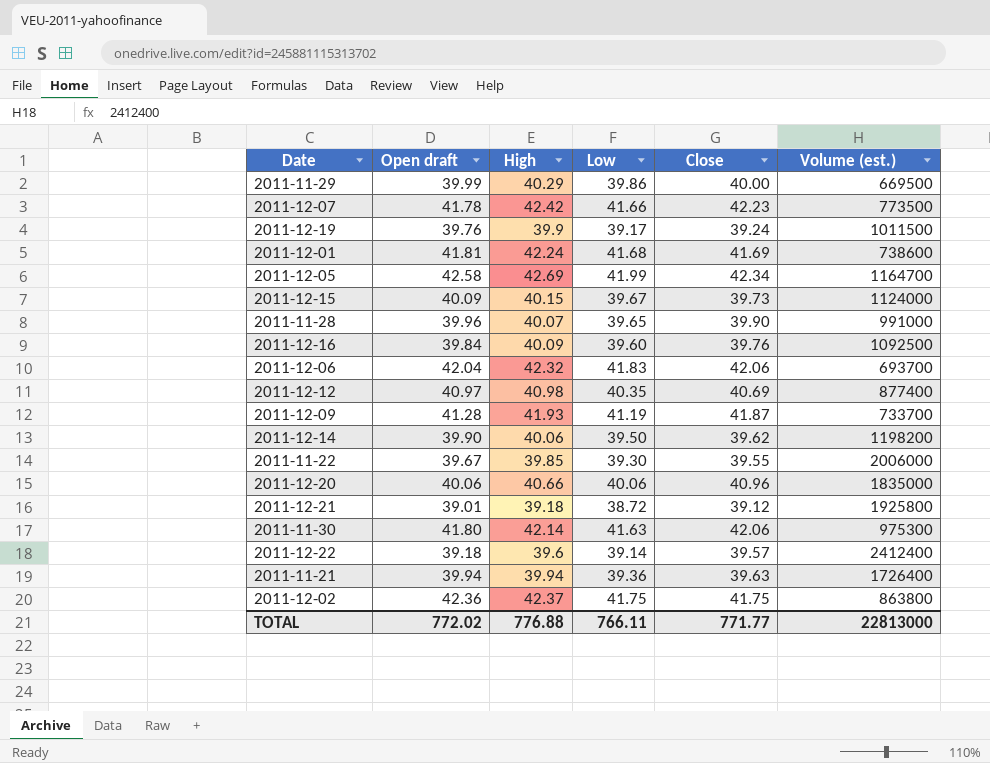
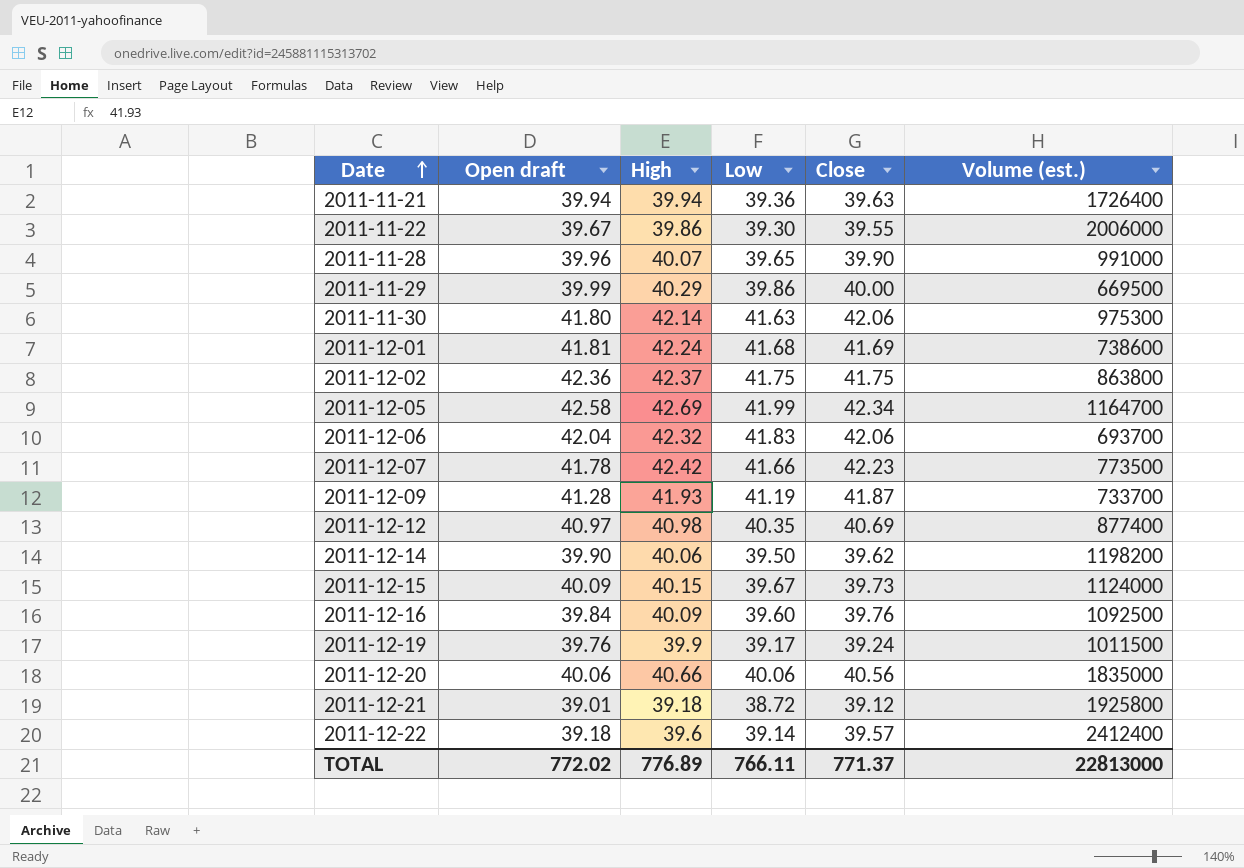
row order: none -> Date ascending
2011-11-22 | High: 39.85 -> 39.86
2011-12-20 | Close: 40.96 -> 40.56
TOTAL | High: 776.88 -> 776.89
TOTAL | Close: 771.77 -> 771.37

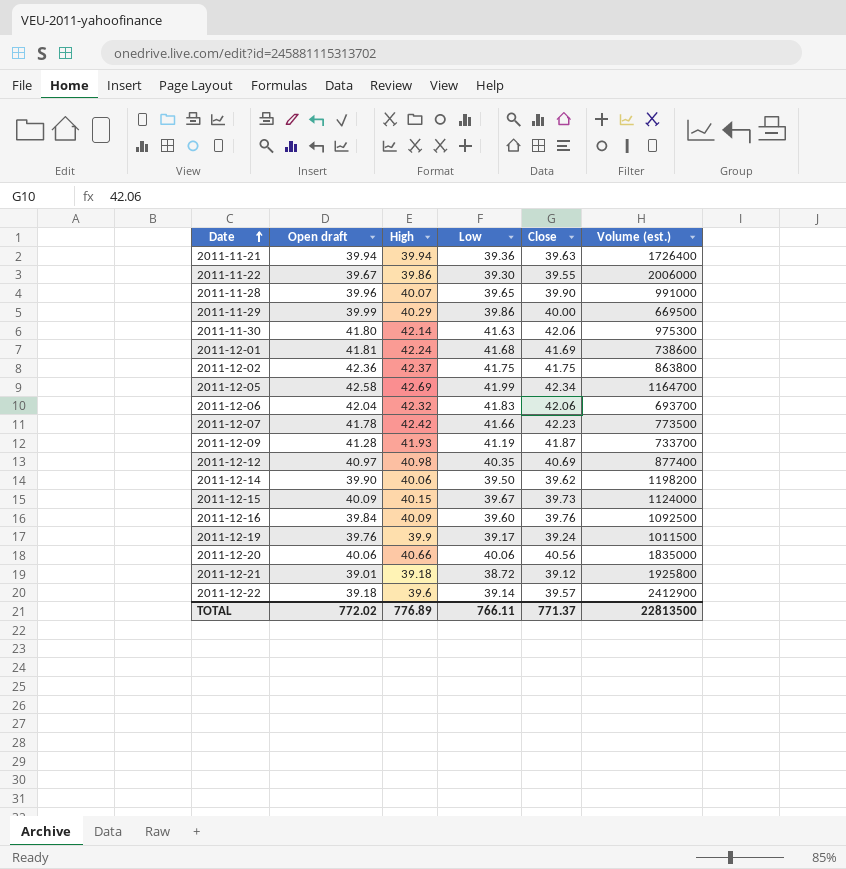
2011-12-22 | Volume (est.): 2412400 -> 2412900
TOTAL | Volume (est.): 22813000 -> 22813500

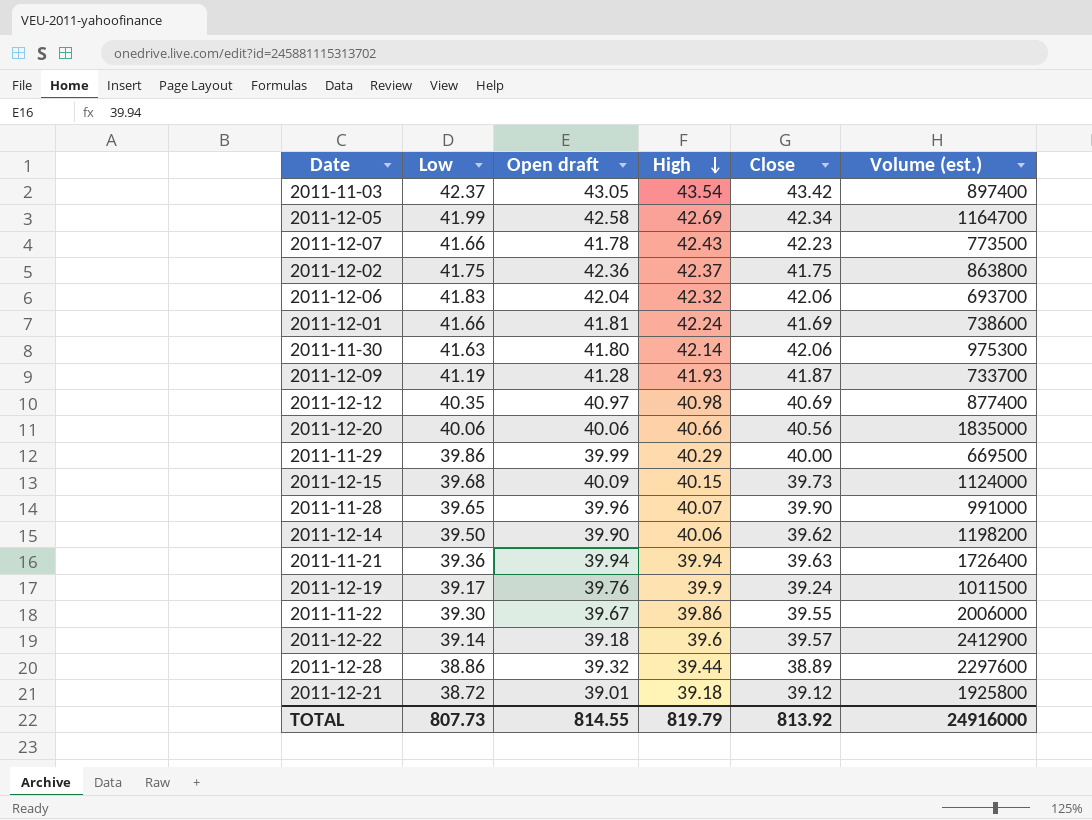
row order: Date ascending -> High descending
column Low | position: 4 -> 2
row 2011-12-16: 39.84 | 40.09 | 39.60 | 39.76 | 1092500 -> none
row 2011-11-03: none -> 42.37 | 43.05 | 43.54 | 43.42 | 897400
2011-12-07 | High: 42.42 -> 42.43
2011-12-01 | Low: 41.68 -> 41.66
2011-12-15 | Low: 39.67 -> 39.68
row 2011-12-28: none -> 38.86 | 39.32 | 39.44 | 38.89 | 2297600
TOTAL | Low: 766.11 -> 807.73
TOTAL | Open draft: 772.02 -> 814.55
TOTAL | High: 776.89 -> 819.79
TOTAL | Close: 771.37 -> 813.92
TOTAL | Volume (est.): 22813500 -> 24916000

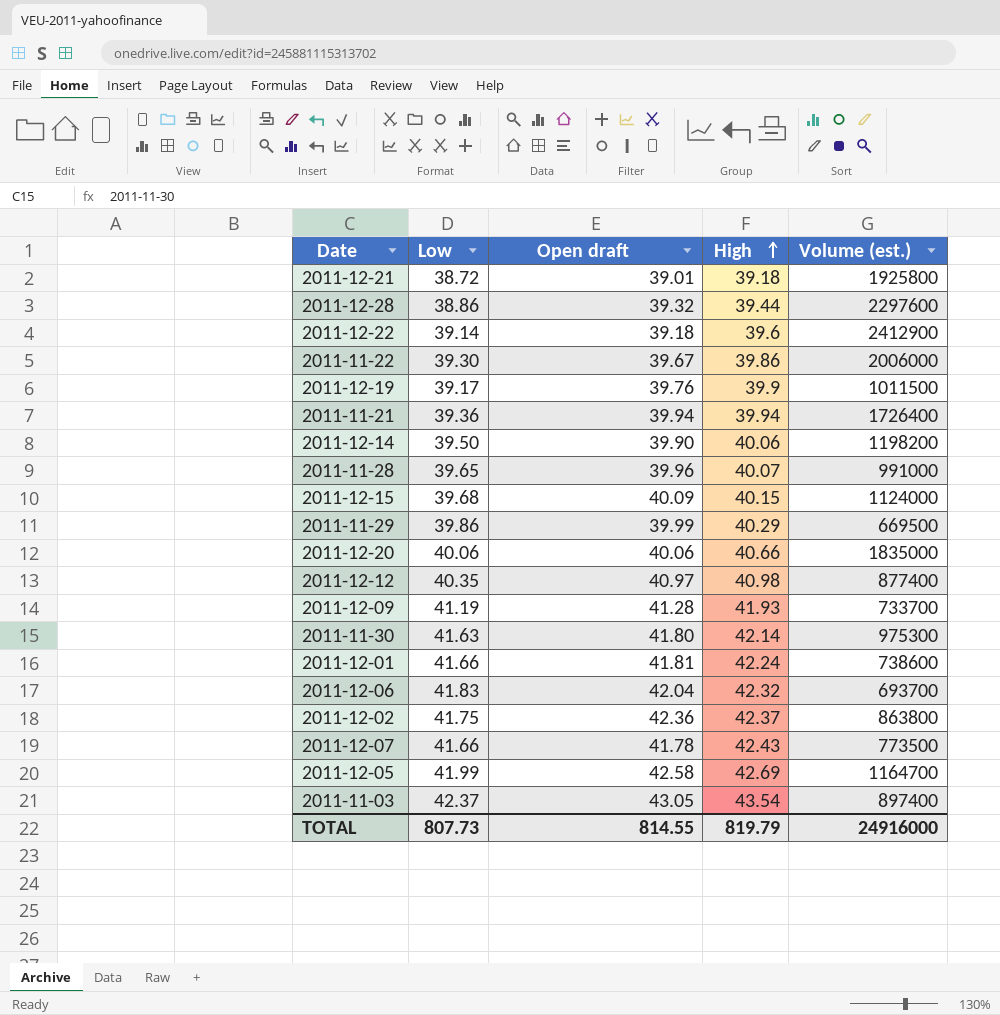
row order: High descending -> High ascending
column Close | position: 5 -> none

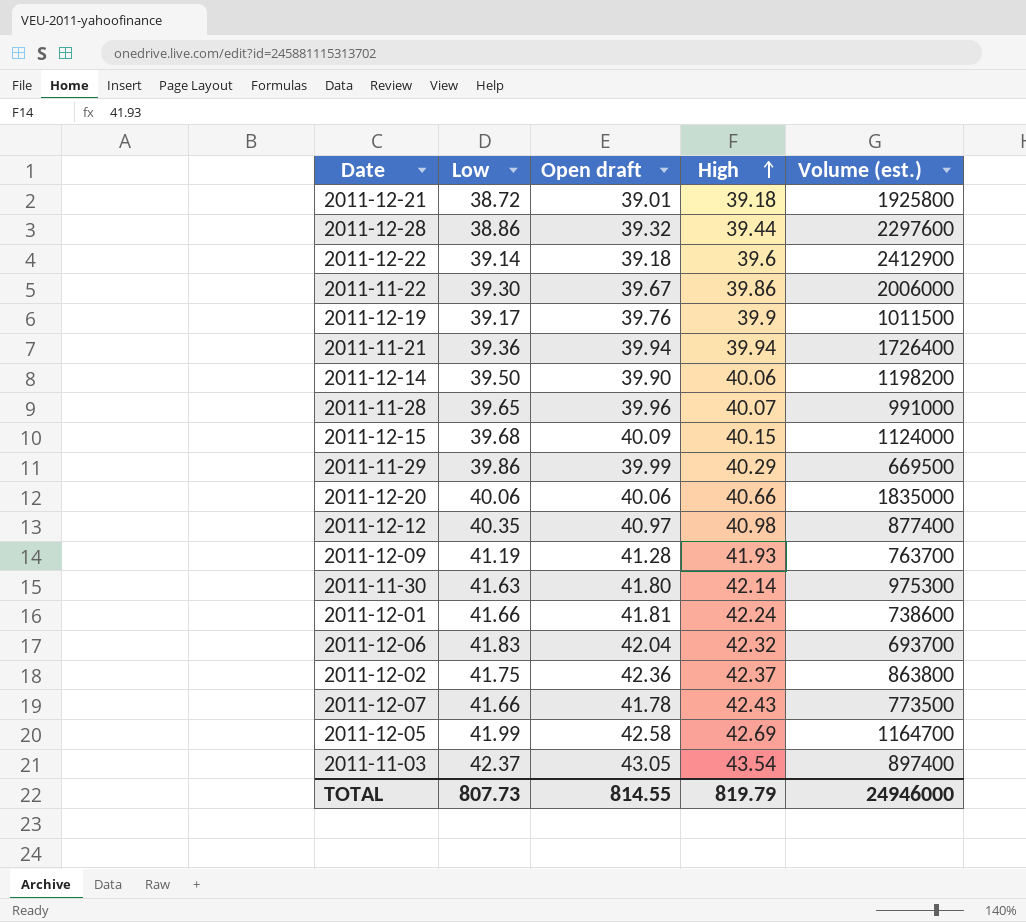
2011-12-09 | Volume (est.): 733700 -> 763700
TOTAL | Volume (est.): 24916000 -> 24946000

